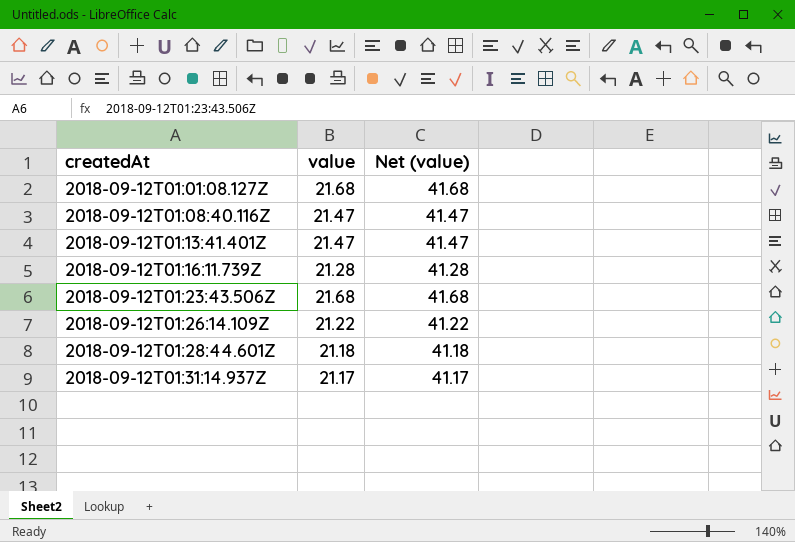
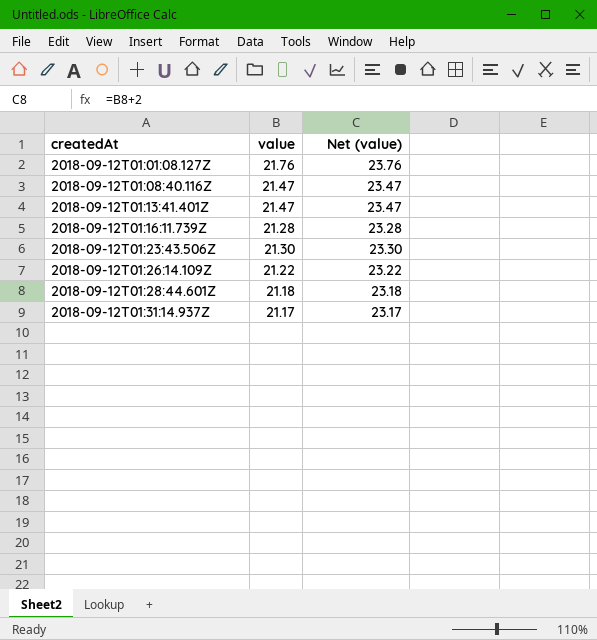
column Net (value) | formula: [value] + 20 -> [value] + 2
2018-09-12T01:01:08.127Z | value: 21.68 -> 21.76
2018-09-12T01:23:43.506Z | value: 21.68 -> 21.30

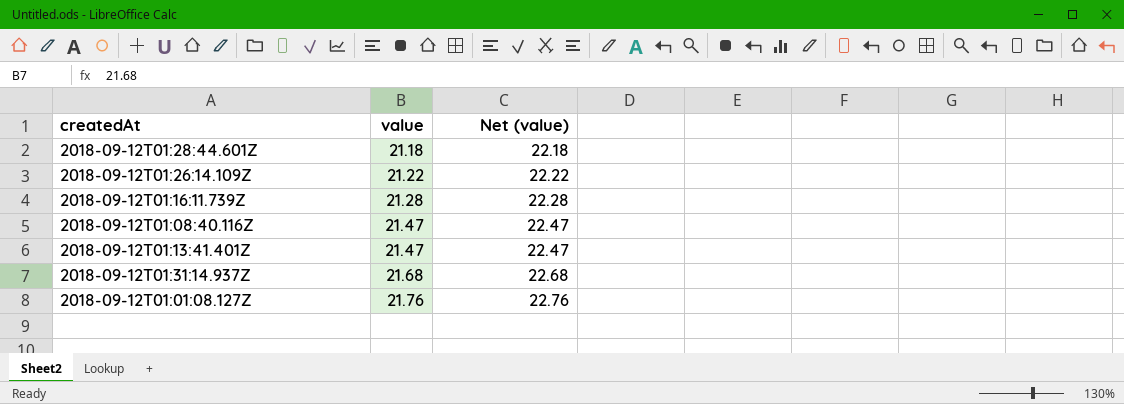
row order: createdAt ascending -> value ascending
column Net (value) | formula: [value] + 2 -> [value] + 1
row 2018-09-12T01:23:43.506Z: 21.30 | 23.30 -> none
2018-09-12T01:31:14.937Z | value: 21.17 -> 21.68

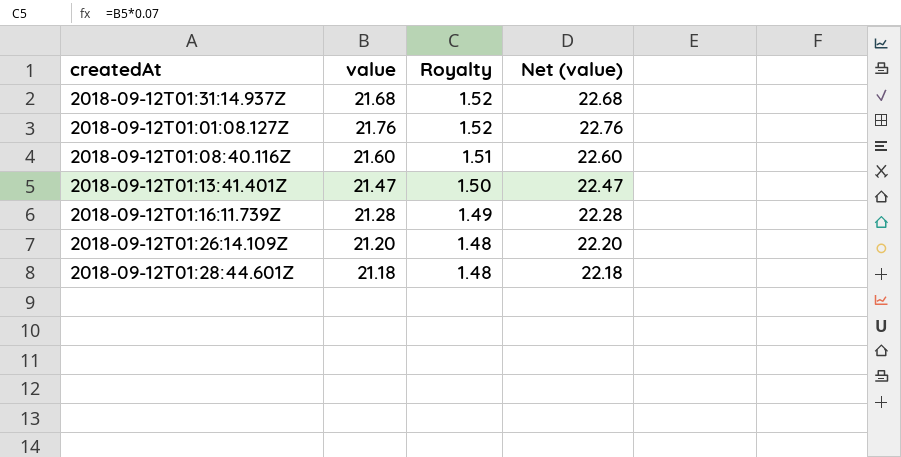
row order: value ascending -> Royalty descending
column Royalty | formula: none -> [value] * 0.07
2018-09-12T01:08:40.116Z | value: 21.47 -> 21.60
2018-09-12T01:08:40.116Z | Net (value): 22.47 -> 22.60
2018-09-12T01:26:14.109Z | value: 21.22 -> 21.20
2018-09-12T01:26:14.109Z | Net (value): 22.22 -> 22.20

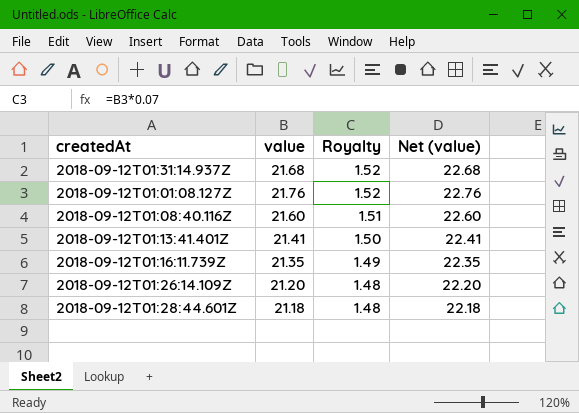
2018-09-12T01:13:41.401Z | value: 21.47 -> 21.41
2018-09-12T01:13:41.401Z | Net (value): 22.47 -> 22.41
2018-09-12T01:16:11.739Z | value: 21.28 -> 21.35
2018-09-12T01:16:11.739Z | Net (value): 22.28 -> 22.35

